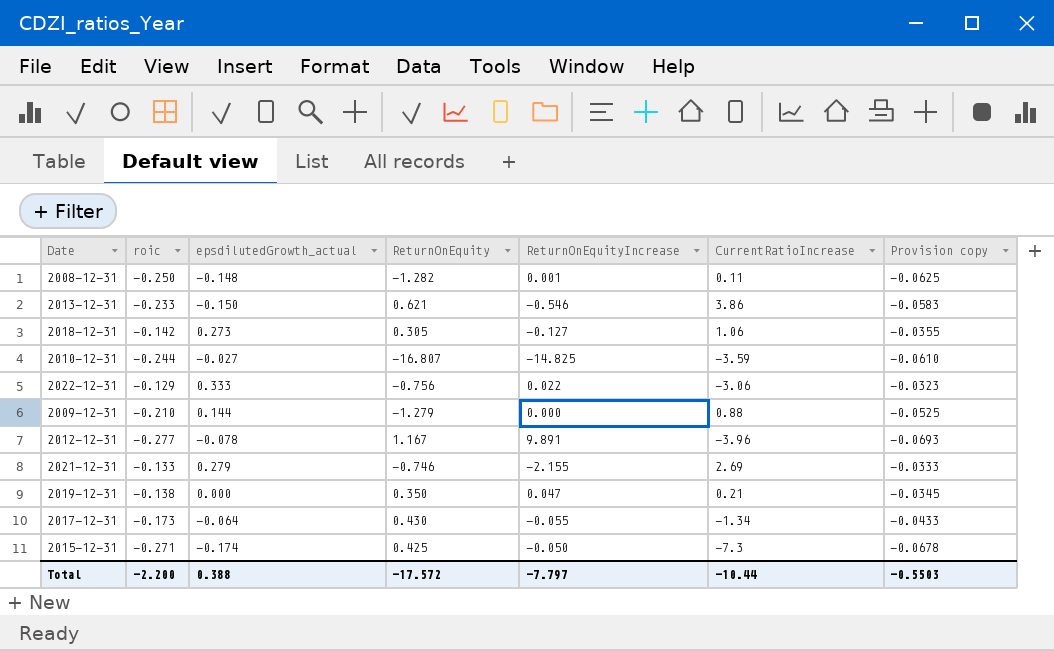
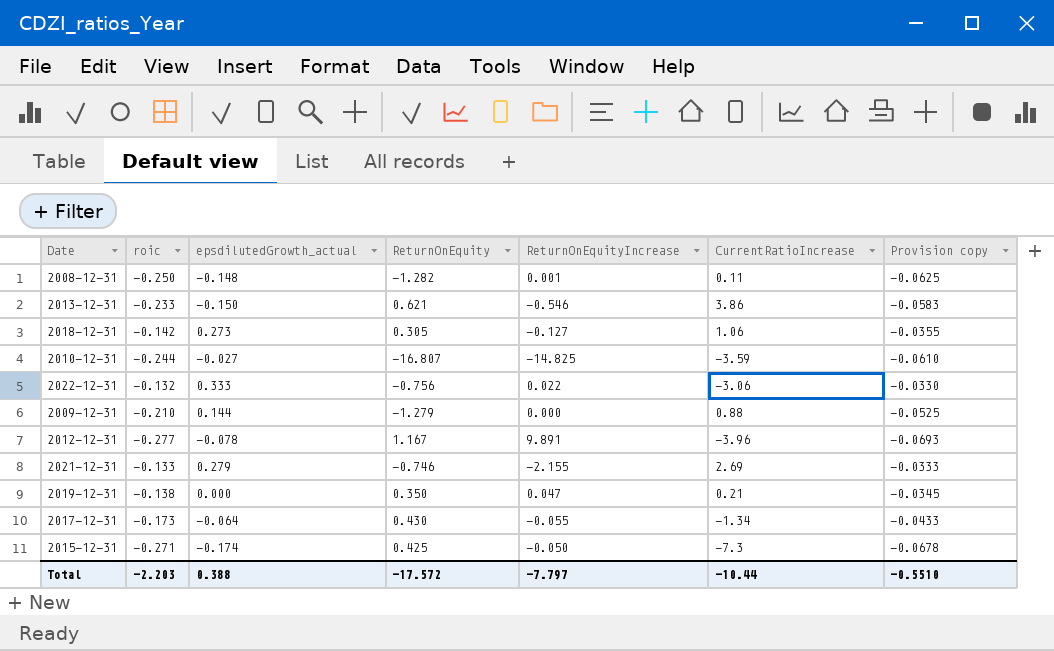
2022-12-31 | roic: -0.129 -> -0.132
2022-12-31 | Provision copy: -0.0323 -> -0.0330
Total | roic: -2.200 -> -2.203
Total | Provision copy: -0.5503 -> -0.5510

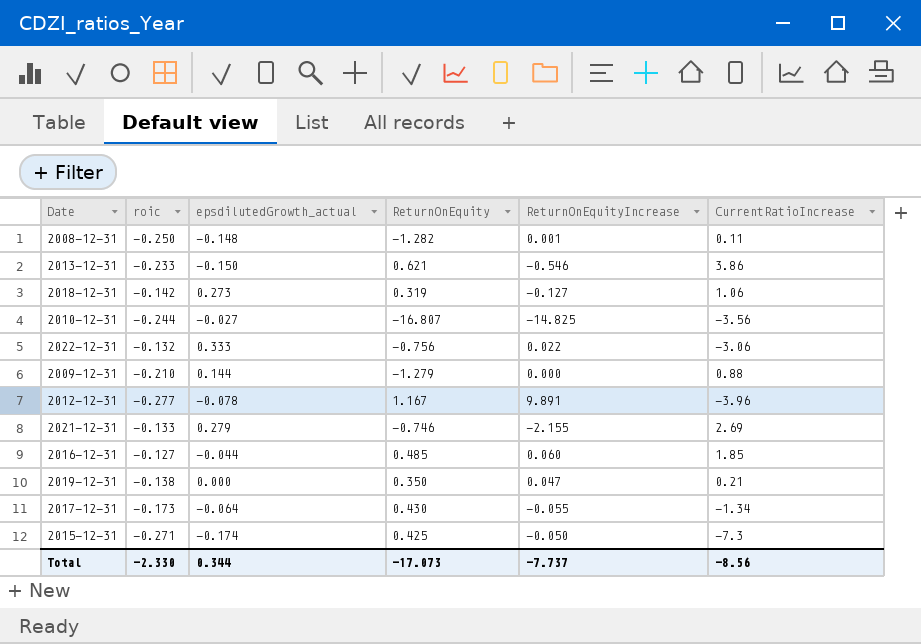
column Provision copy | formula: [roic] * 0.25 -> none
2018-12-31 | ReturnOnEquity: 0.305 -> 0.319
2010-12-31 | CurrentRatioIncrease: -3.59 -> -3.56
row 2016-12-31: none -> -0.127 | -0.044 | 0.485 | 0.060 | 1.85
Total | roic: -2.203 -> -2.330
Total | epsdilutedGrowth_actual: 0.388 -> 0.344
Total | ReturnOnEquity: -17.572 -> -17.073
Total | ReturnOnEquityIncrease: -7.797 -> -7.737
Total | CurrentRatioIncrease: -10.44 -> -8.56

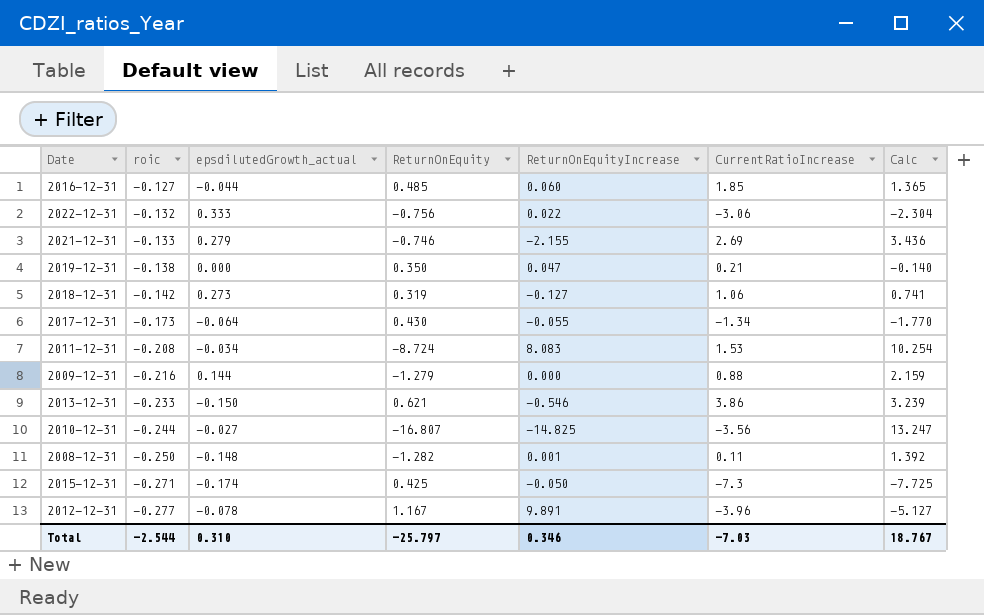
row order: none -> roic descending
column Calc | formula: none -> [CurrentRatioIncrease] - [ReturnOnEquity]
row 2011-12-31: none -> -0.208 | -0.034 | -8.724 | 8.083 | 1.53 | 10.254
2009-12-31 | roic: -0.210 -> -0.216
Total | roic: -2.330 -> -2.544
Total | epsdilutedGrowth_actual: 0.344 -> 0.310
Total | ReturnOnEquity: -17.073 -> -25.797
Total | ReturnOnEquityIncrease: -7.737 -> 0.346
Total | CurrentRatioIncrease: -8.56 -> -7.03

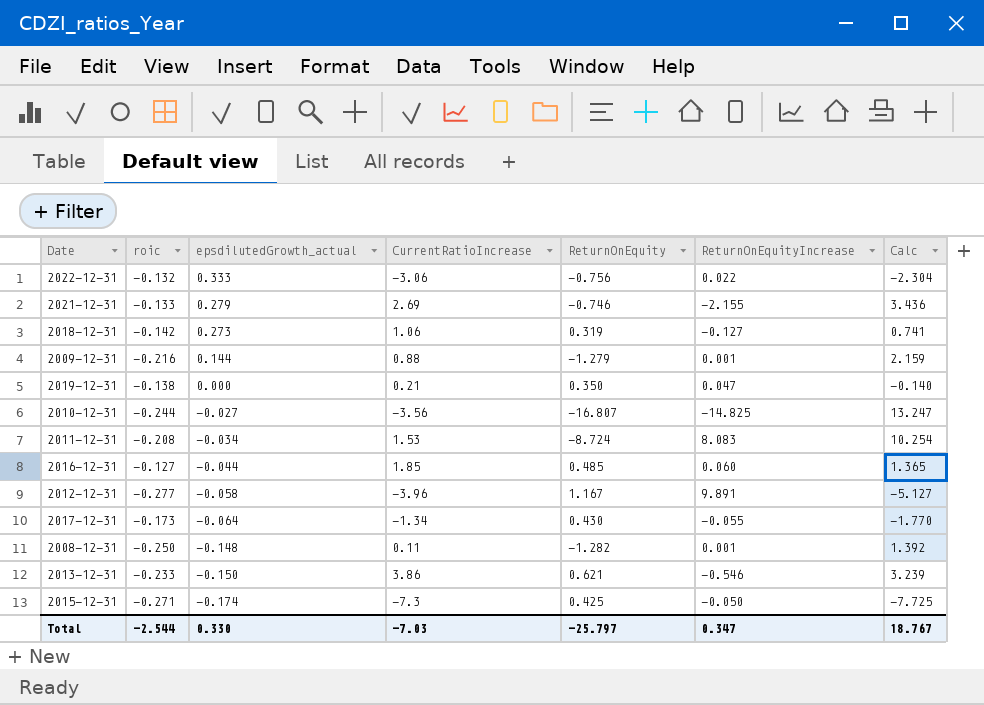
row order: roic descending -> epsdilutedGrowth_actual descending
column CurrentRatioIncrease | position: 6 -> 4
2009-12-31 | ReturnOnEquityIncrease: 0.000 -> 0.001
2012-12-31 | epsdilutedGrowth_actual: -0.078 -> -0.058
Total | epsdilutedGrowth_actual: 0.310 -> 0.330
Total | ReturnOnEquityIncrease: 0.346 -> 0.347

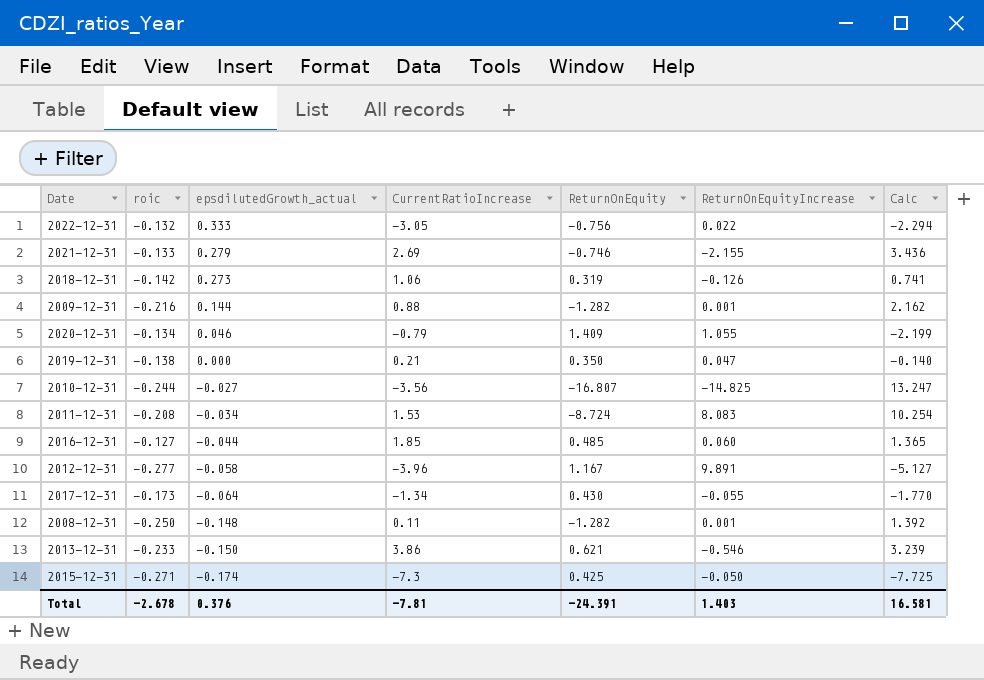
2022-12-31 | CurrentRatioIncrease: -3.06 -> -3.05
2022-12-31 | Calc: -2.304 -> -2.294
2018-12-31 | ReturnOnEquityIncrease: -0.127 -> -0.126
2009-12-31 | ReturnOnEquity: -1.279 -> -1.282
2009-12-31 | Calc: 2.159 -> 2.162
row 2020-12-31: none -> -0.134 | 0.046 | -0.79 | 1.409 | 1.055 | -2.199
Total | roic: -2.544 -> -2.678
Total | epsdilutedGrowth_actual: 0.330 -> 0.376
Total | CurrentRatioIncrease: -7.03 -> -7.81
Total | ReturnOnEquity: -25.797 -> -24.391
Total | ReturnOnEquityIncrease: 0.347 -> 1.403
Total | Calc: 18.767 -> 16.581

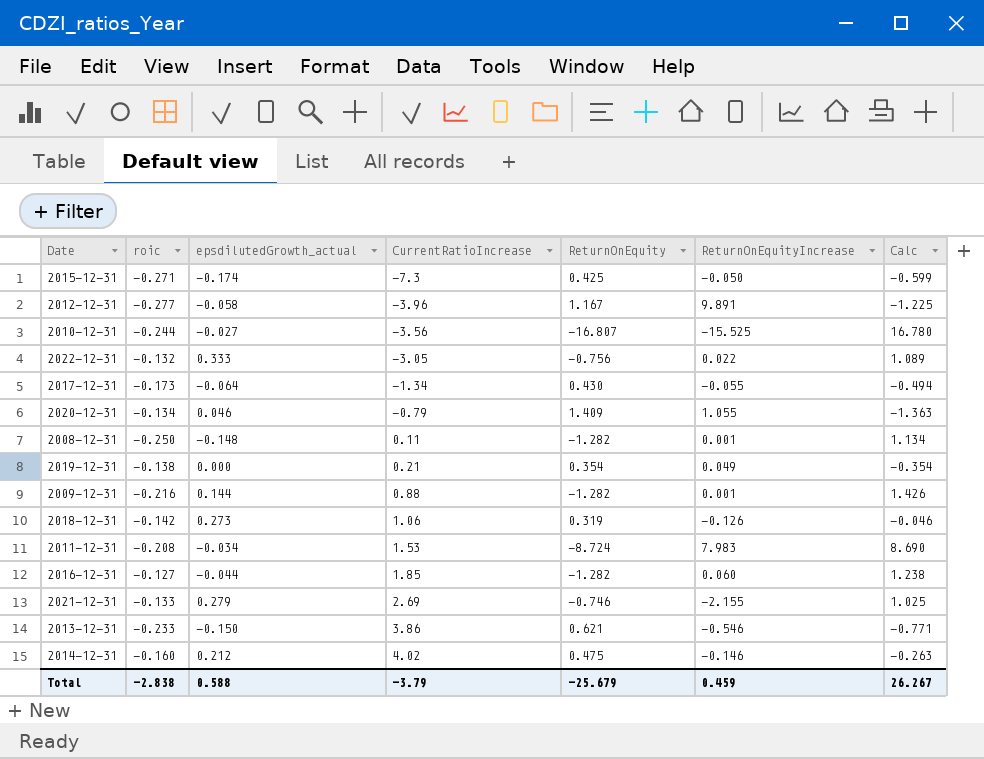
row order: epsdilutedGrowth_actual descending -> CurrentRatioIncrease ascending
column Calc | formula: [CurrentRatioIncrease] - [ReturnOnEquity] -> [epsdilutedGrowth_actual] - [ReturnOnEquity]
2010-12-31 | ReturnOnEquityIncrease: -14.825 -> -15.525
2019-12-31 | ReturnOnEquity: 0.350 -> 0.354
2019-12-31 | ReturnOnEquityIncrease: 0.047 -> 0.049
2011-12-31 | ReturnOnEquityIncrease: 8.083 -> 7.983
2016-12-31 | ReturnOnEquity: 0.485 -> -1.282
row 2014-12-31: none -> -0.160 | 0.212 | 4.02 | 0.475 | -0.146 | -0.263
Total | roic: -2.678 -> -2.838
Total | epsdilutedGrowth_actual: 0.376 -> 0.588
Total | CurrentRatioIncrease: -7.81 -> -3.79
Total | ReturnOnEquity: -24.391 -> -25.679
Total | ReturnOnEquityIncrease: 1.403 -> 0.459
Total | Calc: 16.581 -> 26.267

